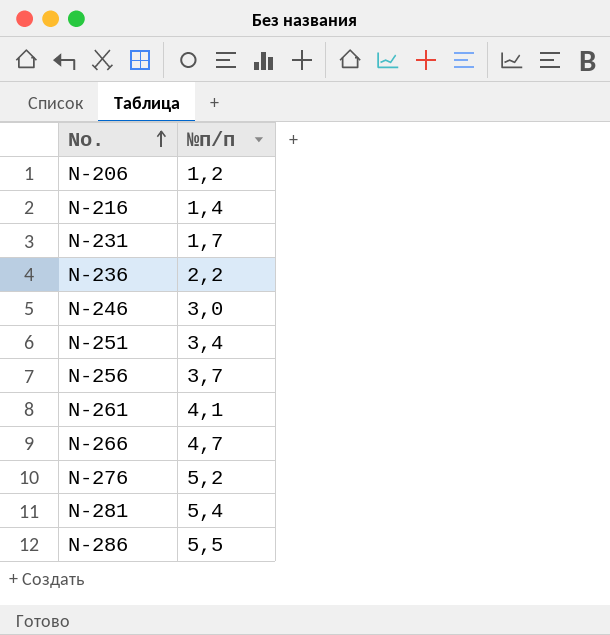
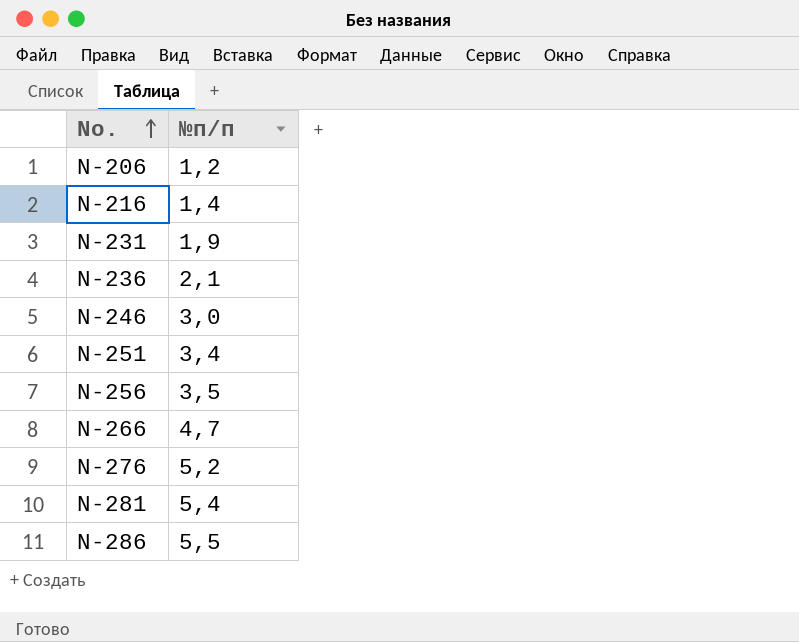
row N-261: 4,1 -> none
N-231 | №п/п: 1,7 -> 1,9
N-236 | №п/п: 2,2 -> 2,1
N-256 | №п/п: 3,7 -> 3,5

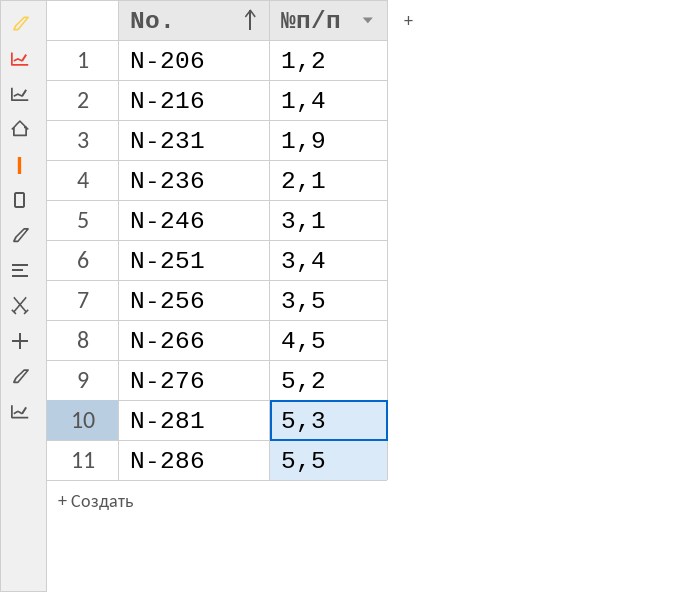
N-246 | №п/п: 3,0 -> 3,1
N-266 | №п/п: 4,7 -> 4,5
N-281 | №п/п: 5,4 -> 5,3

